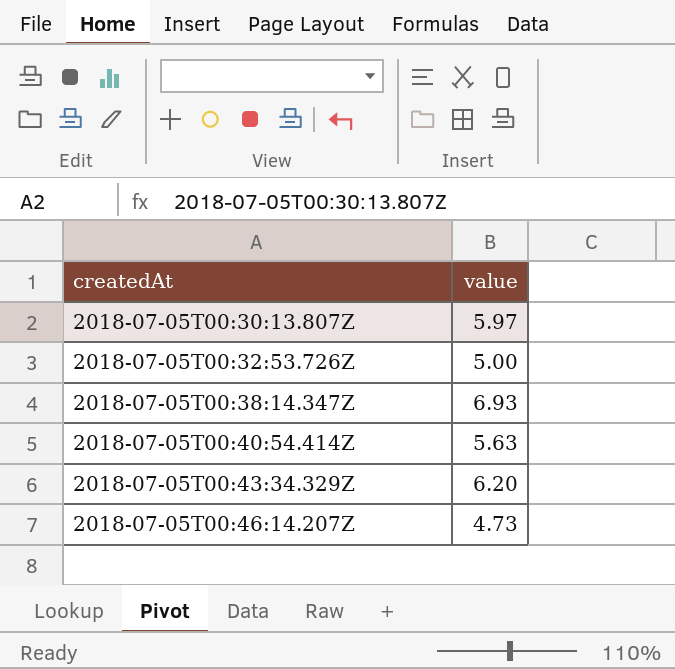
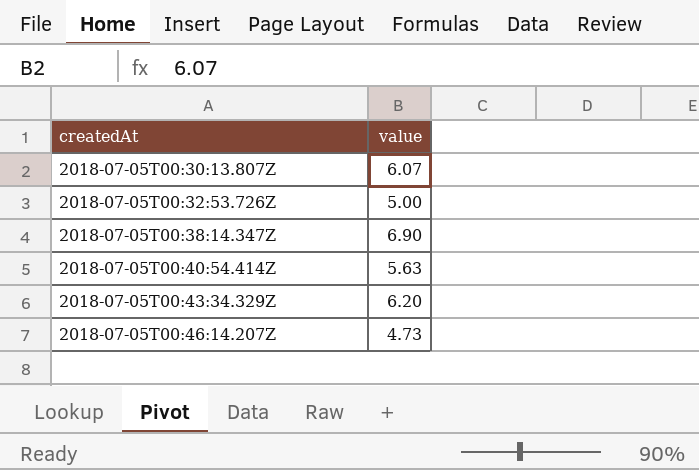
2018-07-05T00:30:13.807Z | value: 5.97 -> 6.07
2018-07-05T00:38:14.347Z | value: 6.93 -> 6.90

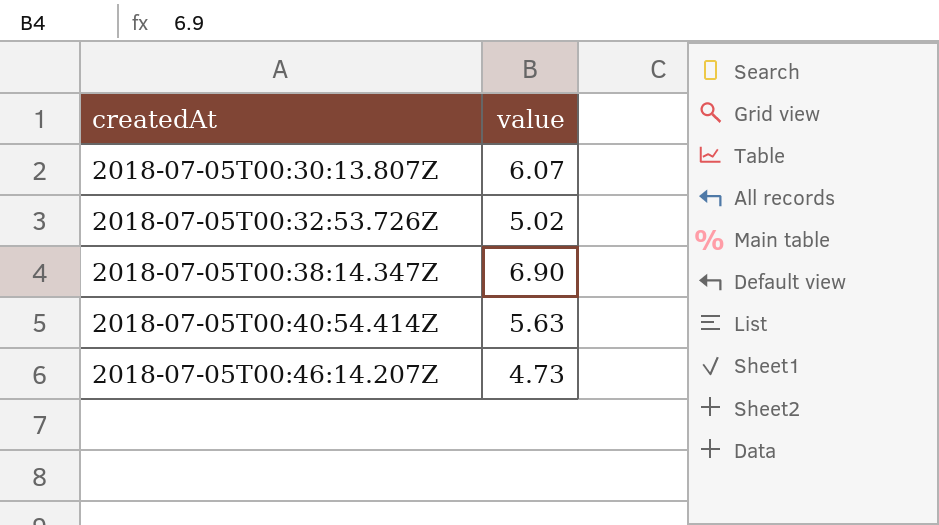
row 2018-07-05T00:43:34.329Z: 6.20 -> none
2018-07-05T00:32:53.726Z | value: 5.00 -> 5.02

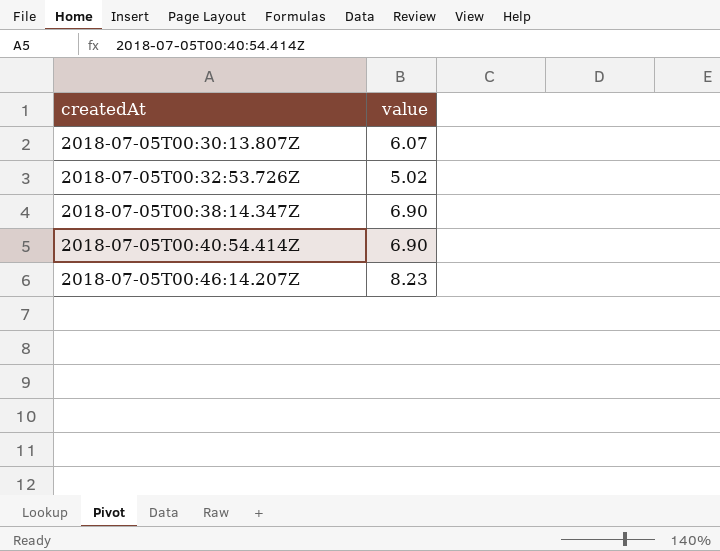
2018-07-05T00:40:54.414Z | value: 5.63 -> 6.90
2018-07-05T00:46:14.207Z | value: 4.73 -> 8.23

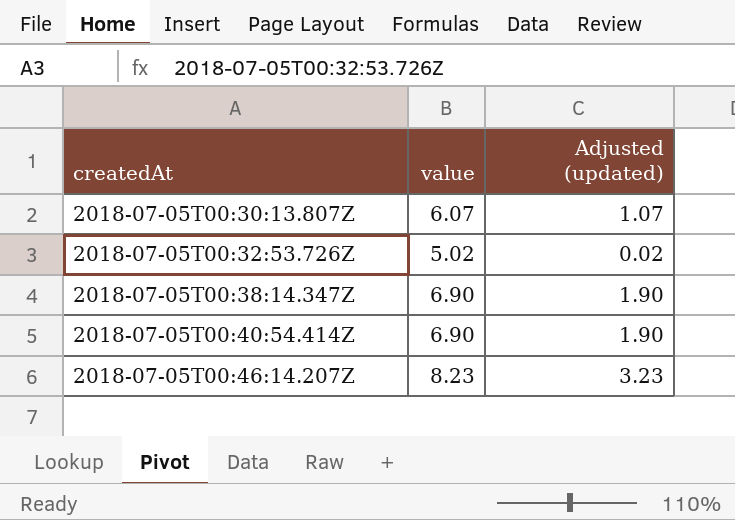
column Adjusted (updated) | formula: none -> [value] - 5

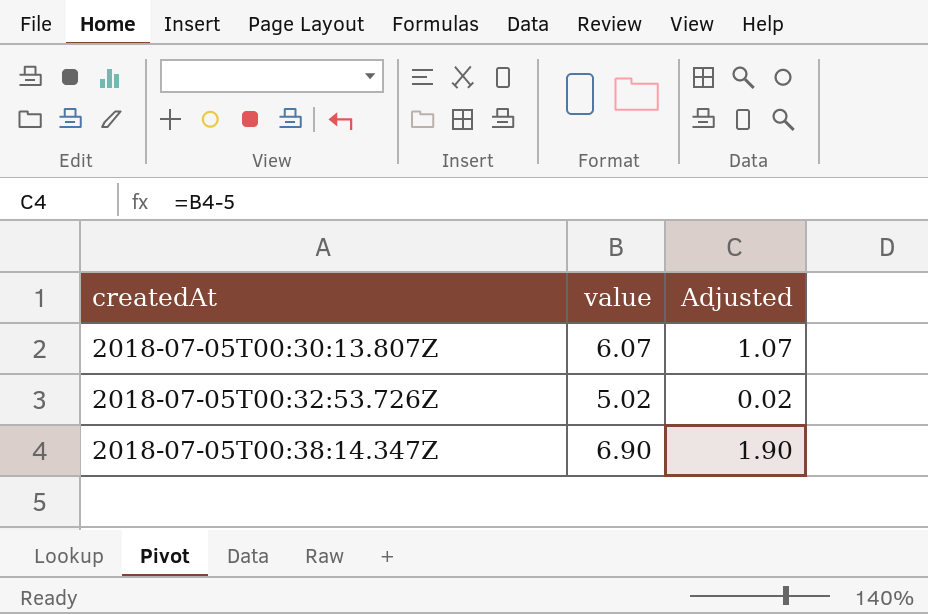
column name: Adjusted (updated) -> Adjusted
row 2018-07-05T00:40:54.414Z: 6.90 | 1.90 -> none
row 2018-07-05T00:46:14.207Z: 8.23 | 3.23 -> none

